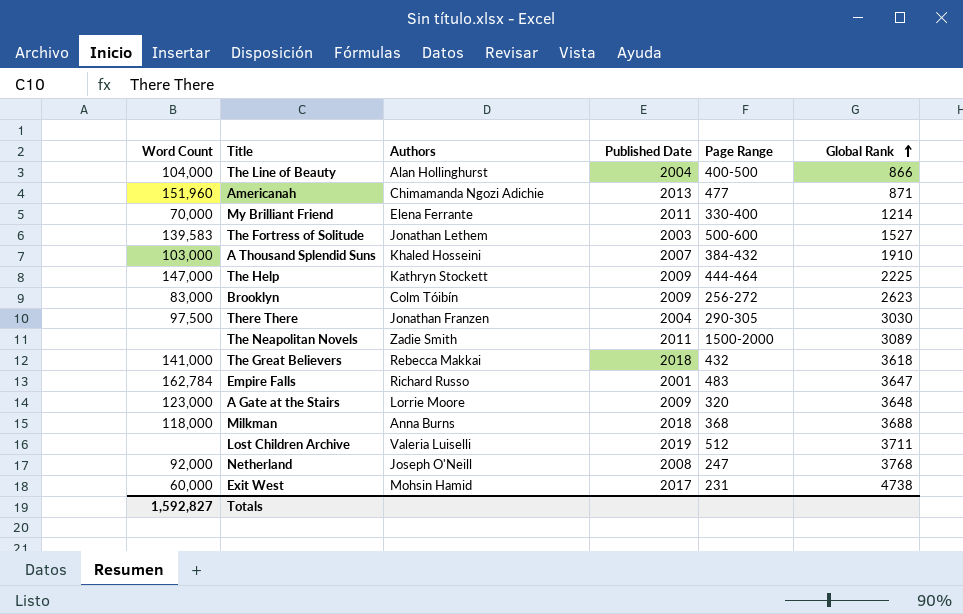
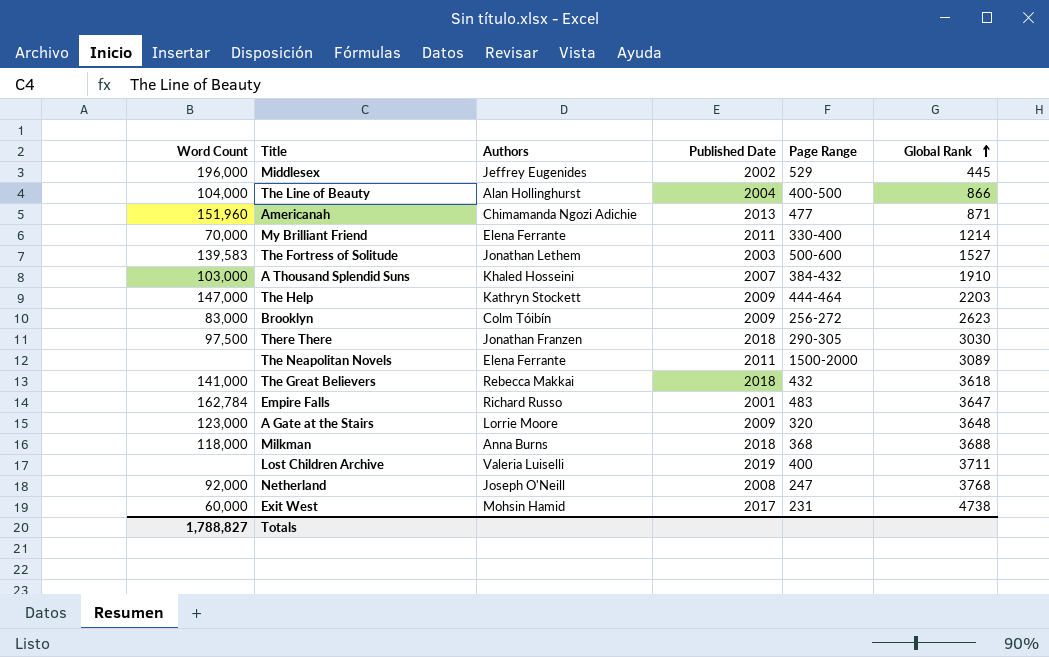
row Middlesex: none -> 196,000 | Jeffrey Eugenides | 2002 | 529 | 445
The Help | Global Rank: 2225 -> 2203
There There | Published Date: 2004 -> 2018
The Neapolitan Novels | Authors: Zadie Smith -> Elena Ferrante
Lost Children Archive | Page Range: 512 -> 400
Totals | Word Count: 1,592,827 -> 1,788,827

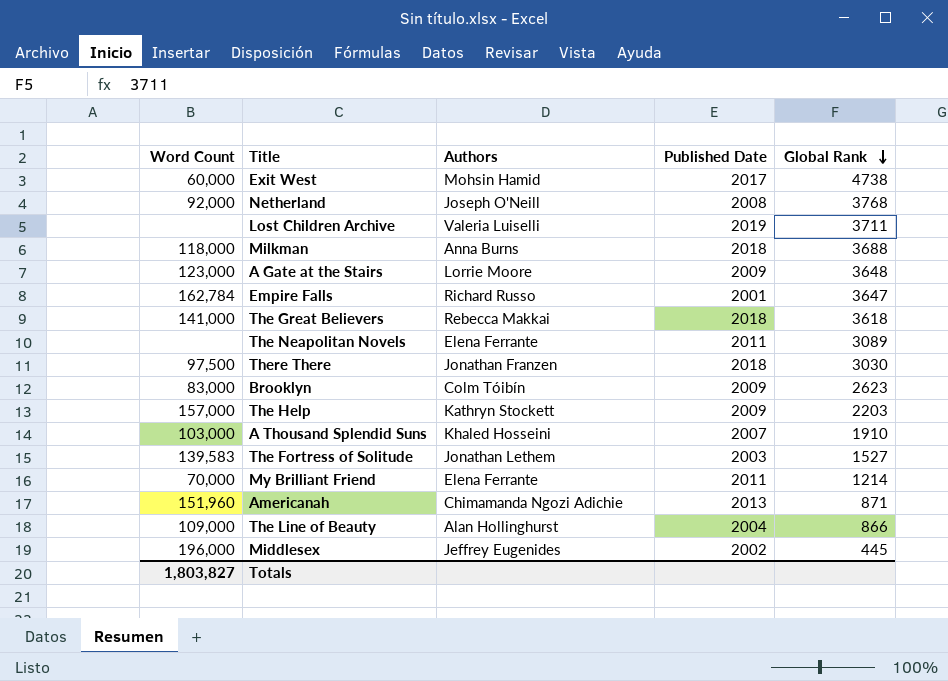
row order: Global Rank ascending -> Global Rank descending
column Page Range | position: 5 -> none
The Help | Word Count: 147,000 -> 157,000
The Line of Beauty | Word Count: 104,000 -> 109,000
Totals | Word Count: 1,788,827 -> 1,803,827

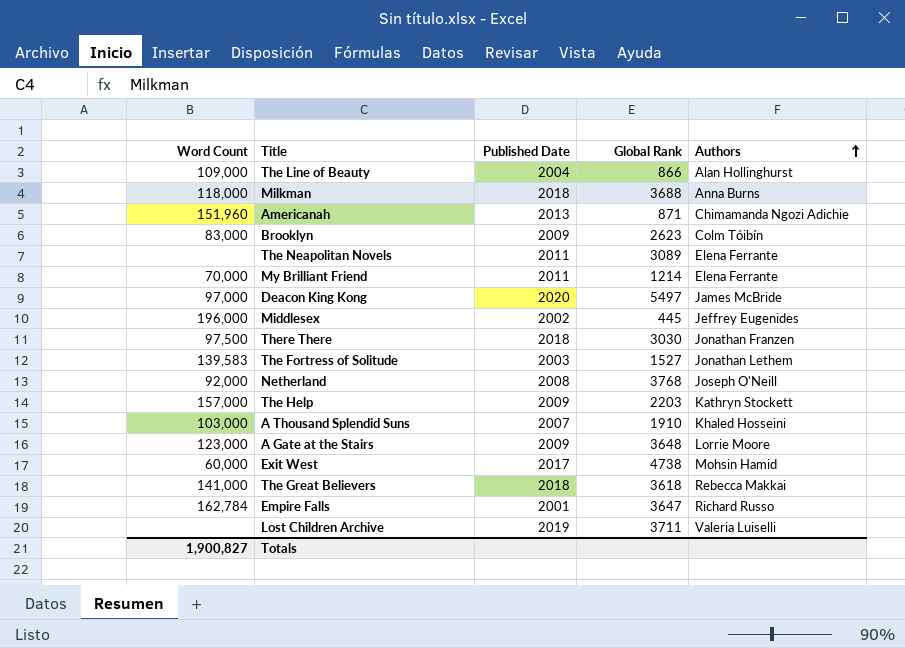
row order: Global Rank descending -> Authors ascending
column Authors | position: 3 -> 5
row Deacon King Kong: none -> 97,000 | 2020 | 5497 | James McBride
Totals | Word Count: 1,803,827 -> 1,900,827

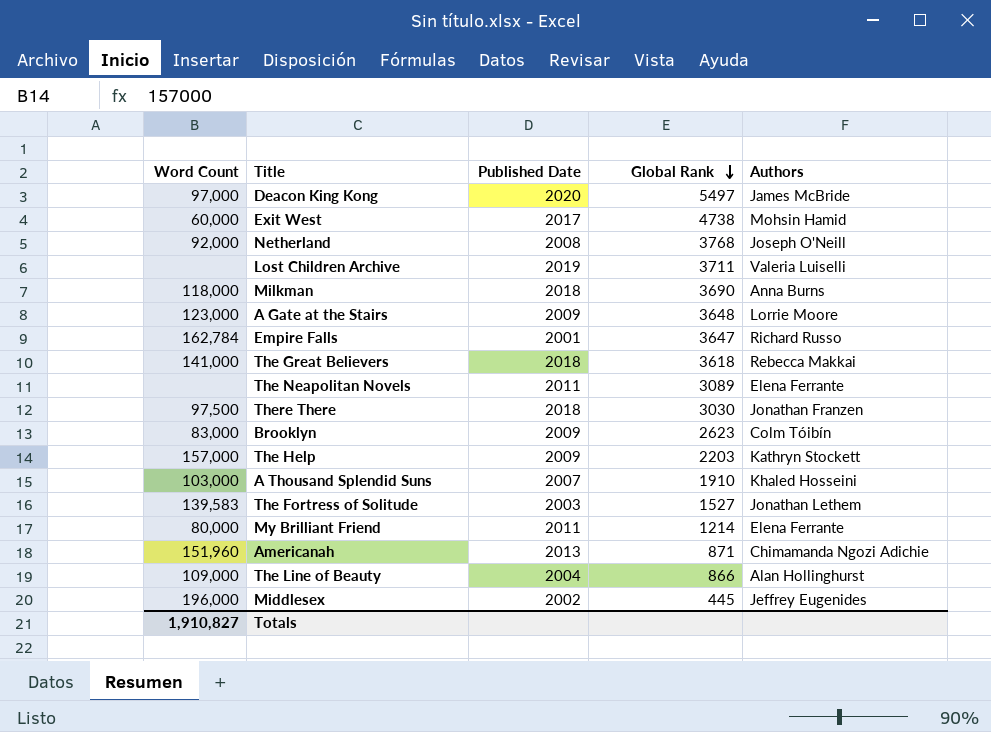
row order: Authors ascending -> Global Rank descending
Milkman | Global Rank: 3688 -> 3690
My Brilliant Friend | Word Count: 70,000 -> 80,000
Totals | Word Count: 1,900,827 -> 1,910,827

